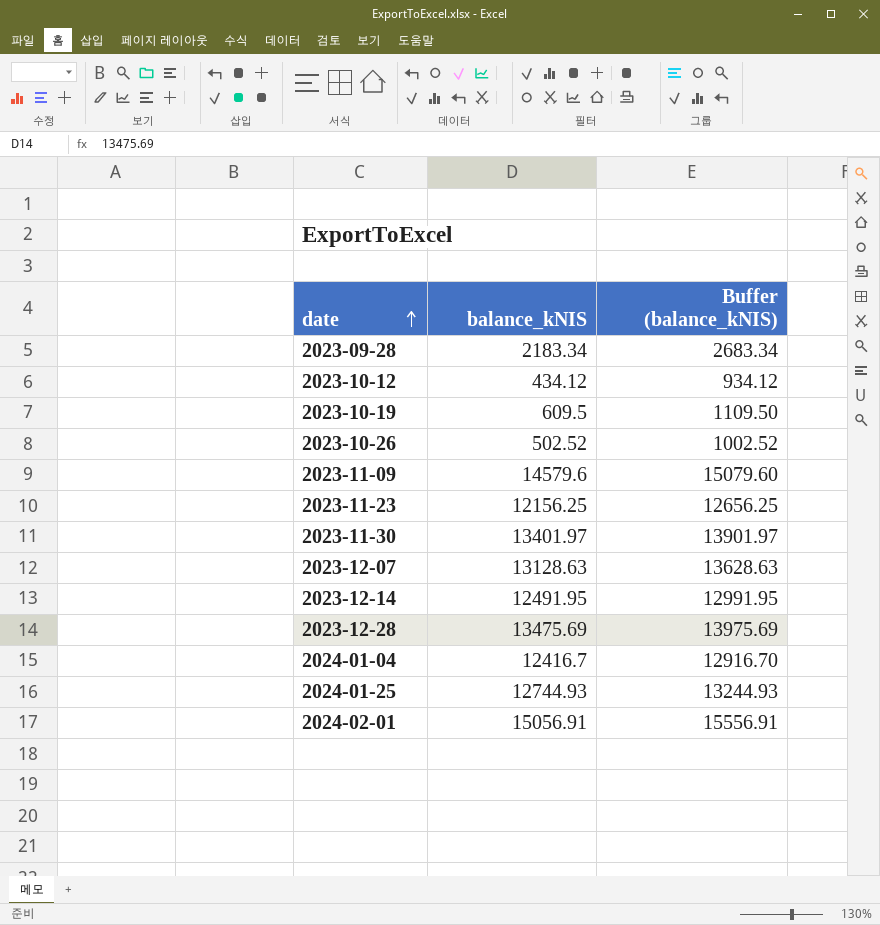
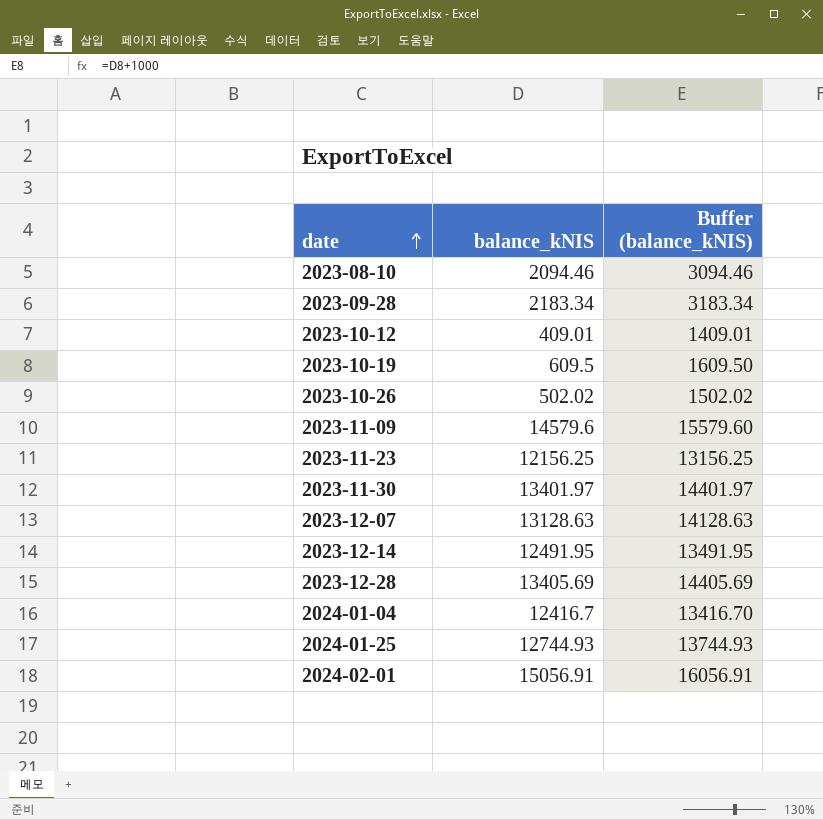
column Buffer (balance_kNIS) | formula: [balance_kNIS] + 500 -> [balance_kNIS] + 1000
row 2023-08-10: none -> 2094.46 | 3094.46
2023-10-12 | balance_kNIS: 434.12 -> 409.01
2023-10-26 | balance_kNIS: 502.52 -> 502.02
2023-12-28 | balance_kNIS: 13475.69 -> 13405.69

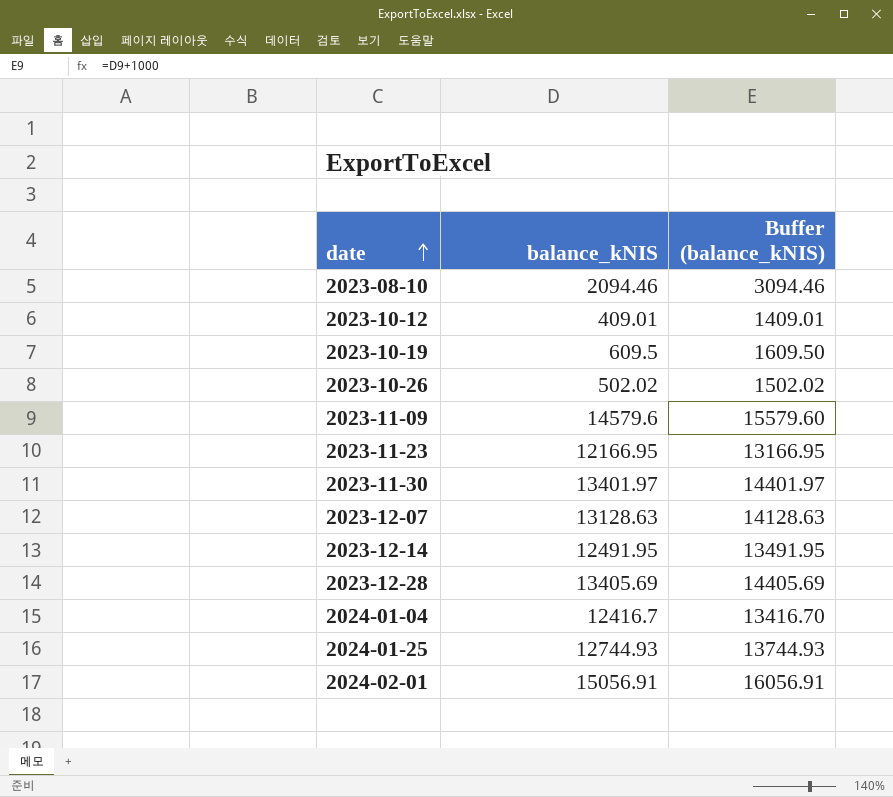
row 2023-09-28: 2183.34 | 3183.34 -> none
2023-11-23 | balance_kNIS: 12156.25 -> 12166.95
2023-11-23 | Buffer (balance_kNIS): 13156.25 -> 13166.95

